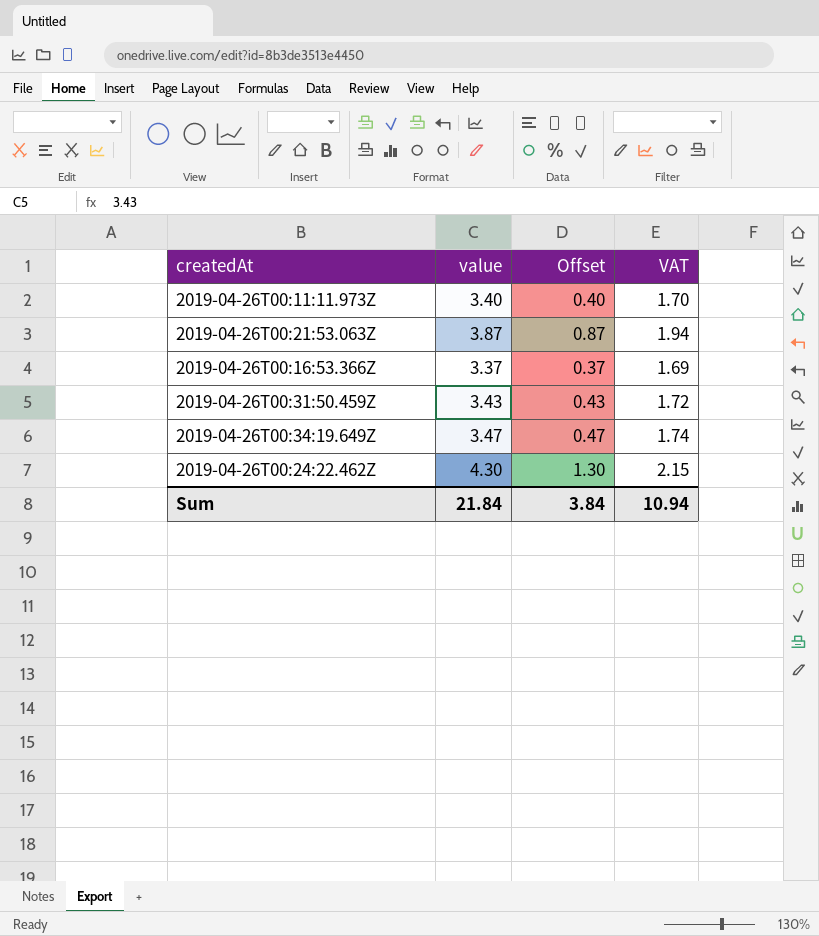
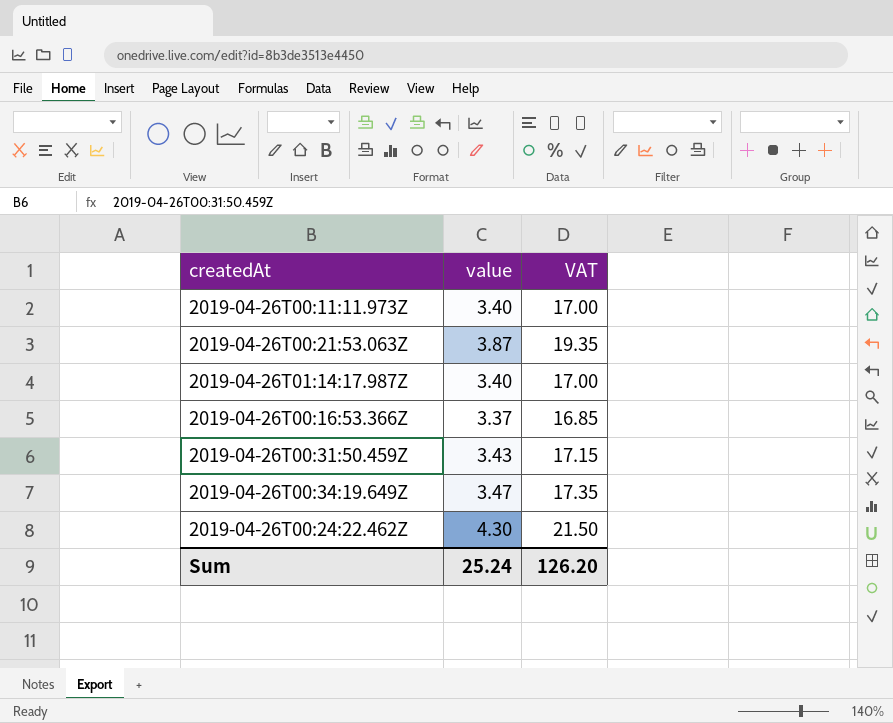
column Offset | formula: [value] - 3 -> none
column VAT | formula: [value] * 0.5 -> [value] * 5
row 2019-04-26T01:14:17.987Z: none -> 3.40 | 17.00
Sum | value: 21.84 -> 25.24
Sum | VAT: 10.94 -> 126.20

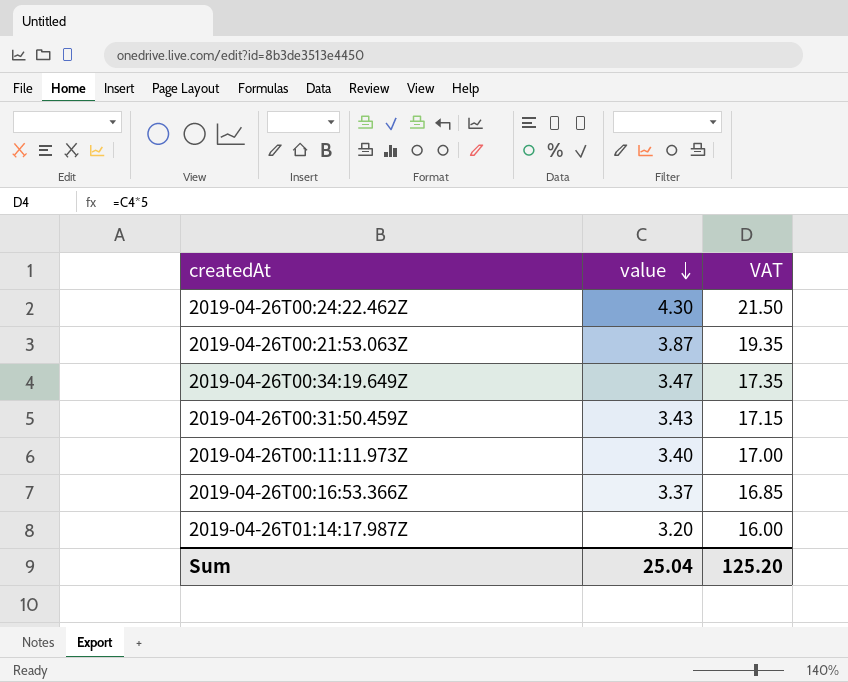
row order: none -> value descending
2019-04-26T01:14:17.987Z | value: 3.40 -> 3.20
2019-04-26T01:14:17.987Z | VAT: 17.00 -> 16.00
Sum | value: 25.24 -> 25.04
Sum | VAT: 126.20 -> 125.20

